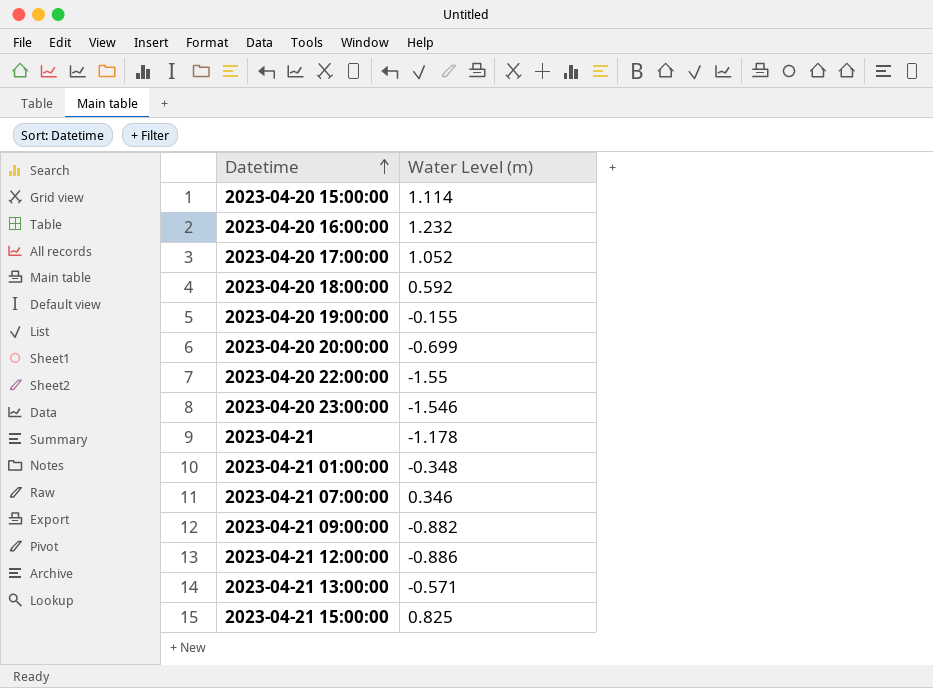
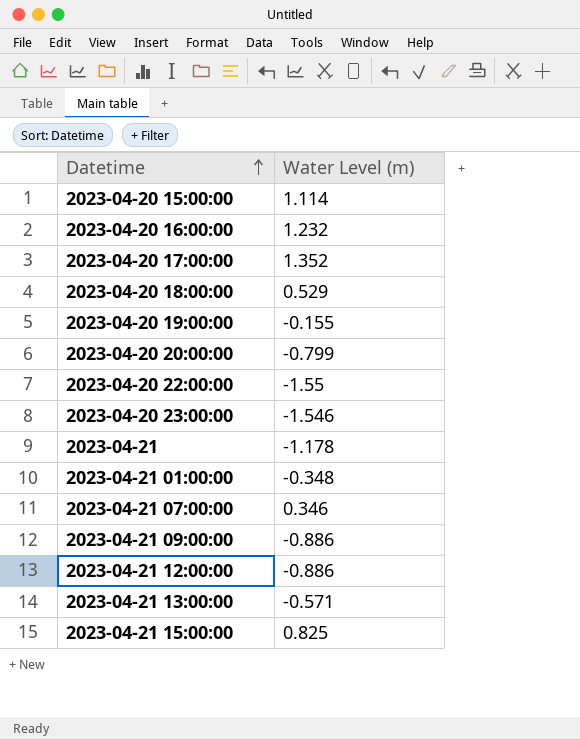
2023-04-20 17:00:00 | Water Level (m): 1.052 -> 1.352
2023-04-20 18:00:00 | Water Level (m): 0.592 -> 0.529
2023-04-20 20:00:00 | Water Level (m): -0.699 -> -0.799
2023-04-21 09:00:00 | Water Level (m): -0.882 -> -0.886

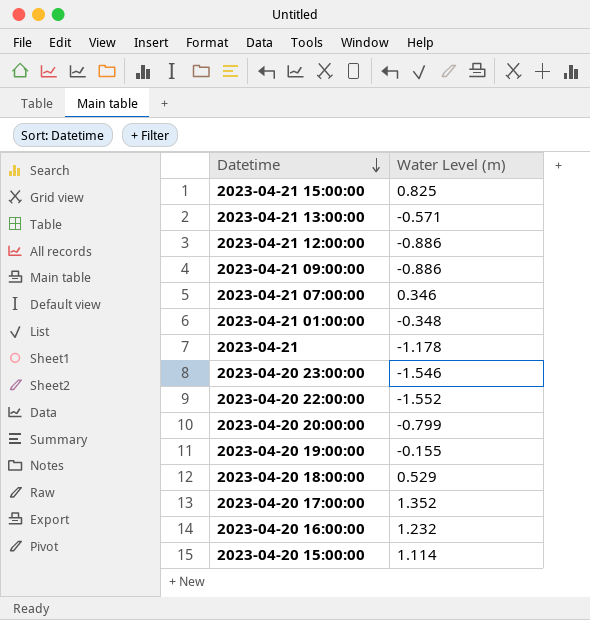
row order: Datetime ascending -> Datetime descending
2023-04-20 22:00:00 | Water Level (m): -1.55 -> -1.552

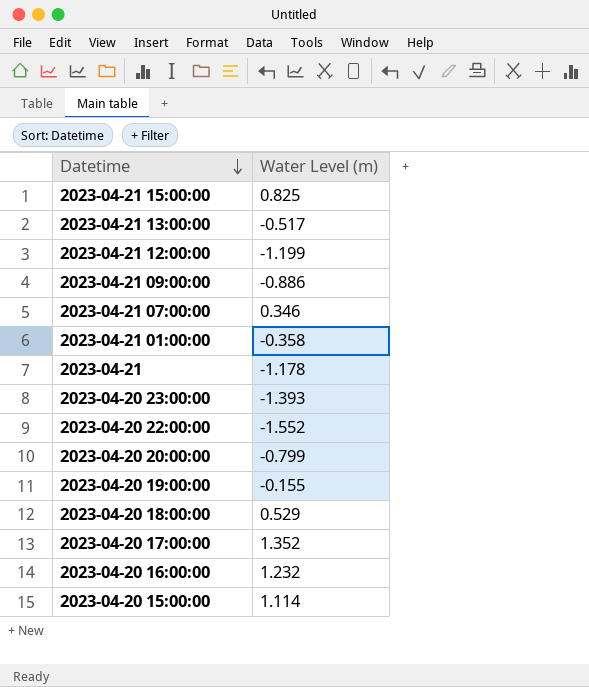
2023-04-21 13:00:00 | Water Level (m): -0.571 -> -0.517
2023-04-21 12:00:00 | Water Level (m): -0.886 -> -1.199
2023-04-21 01:00:00 | Water Level (m): -0.348 -> -0.358
2023-04-20 23:00:00 | Water Level (m): -1.546 -> -1.393

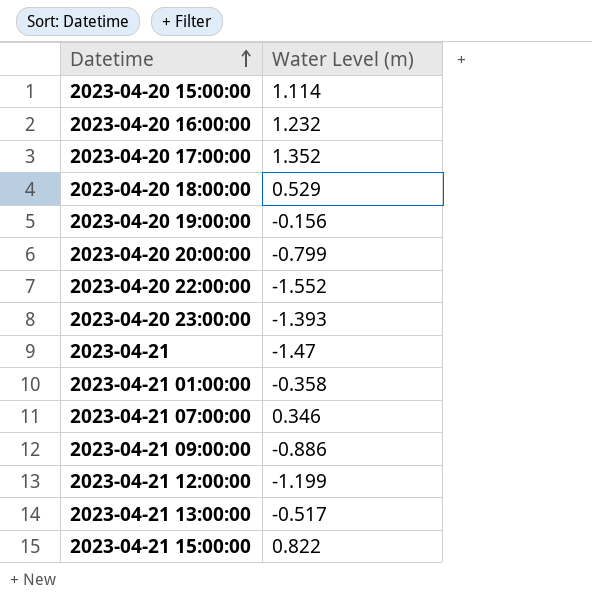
row order: Datetime descending -> Datetime ascending
2023-04-20 19:00:00 | Water Level (m): -0.155 -> -0.156
2023-04-21 | Water Level (m): -1.178 -> -1.47
2023-04-21 15:00:00 | Water Level (m): 0.825 -> 0.822

